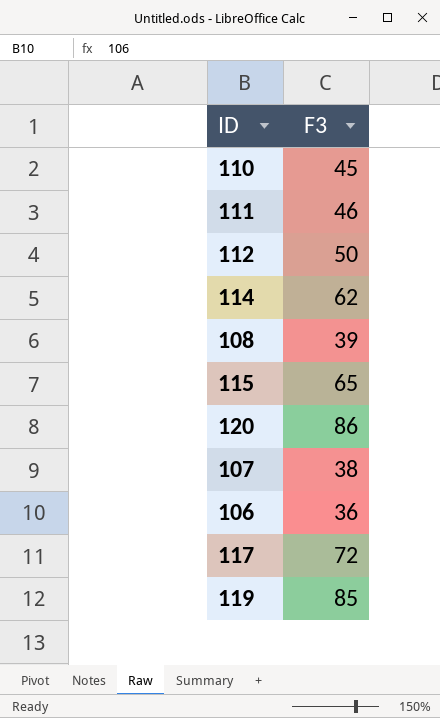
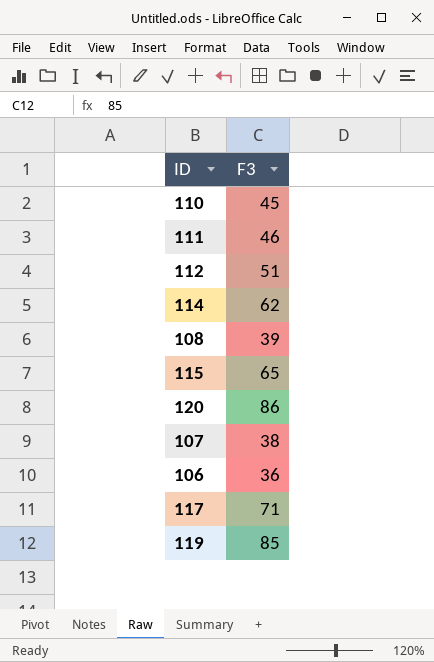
112 | F3: 50 -> 51
117 | F3: 72 -> 71

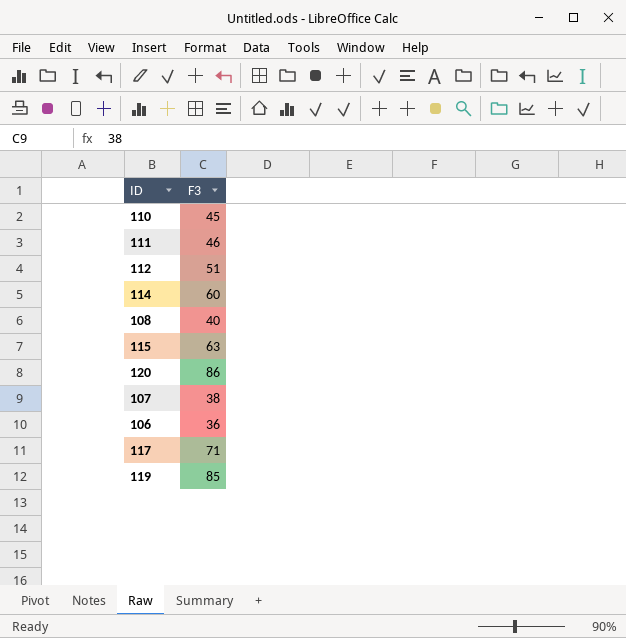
114 | F3: 62 -> 60
108 | F3: 39 -> 40
115 | F3: 65 -> 63

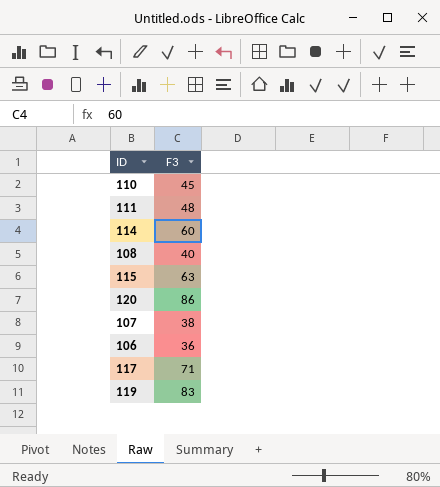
row 112: 51 -> none
111 | F3: 46 -> 48
119 | F3: 85 -> 83

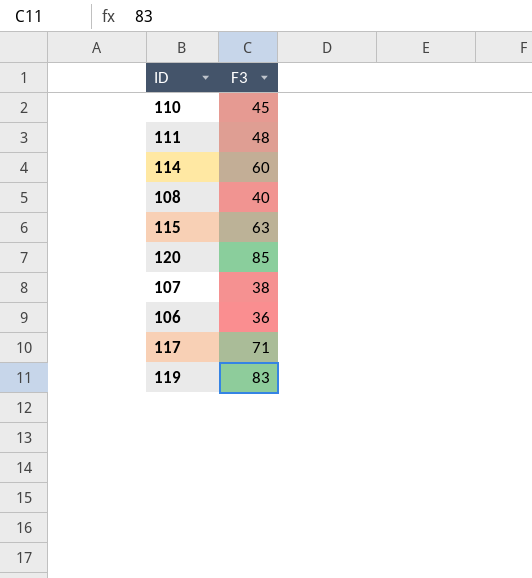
120 | F3: 86 -> 85

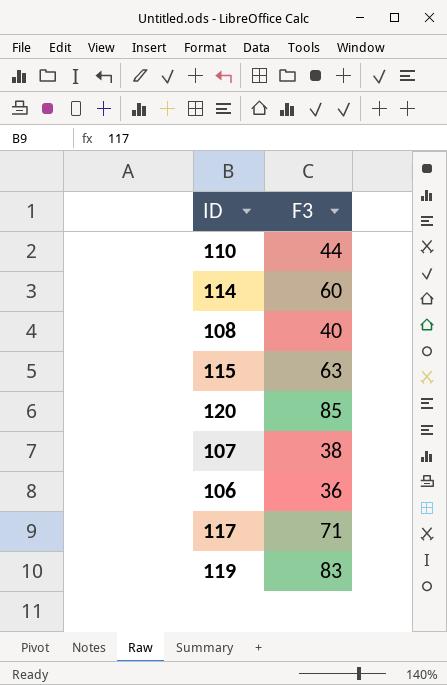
row 111: 48 -> none
110 | F3: 45 -> 44

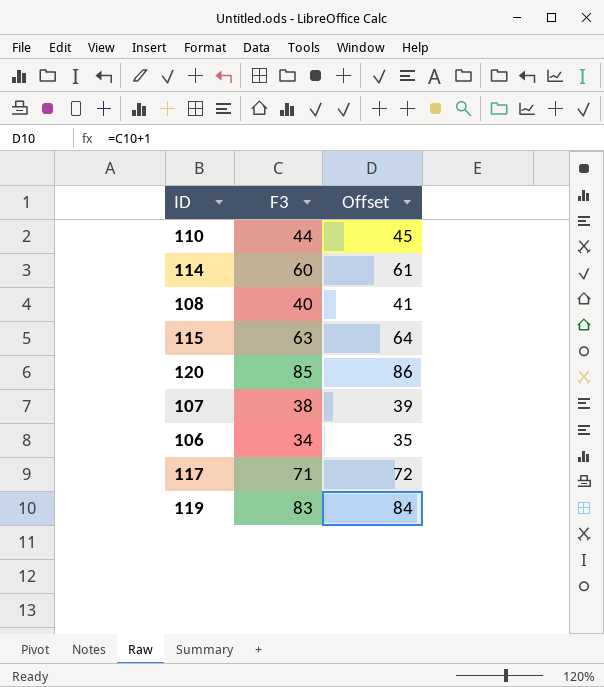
column Offset | formula: none -> [F3] + 1
106 | F3: 36 -> 34

